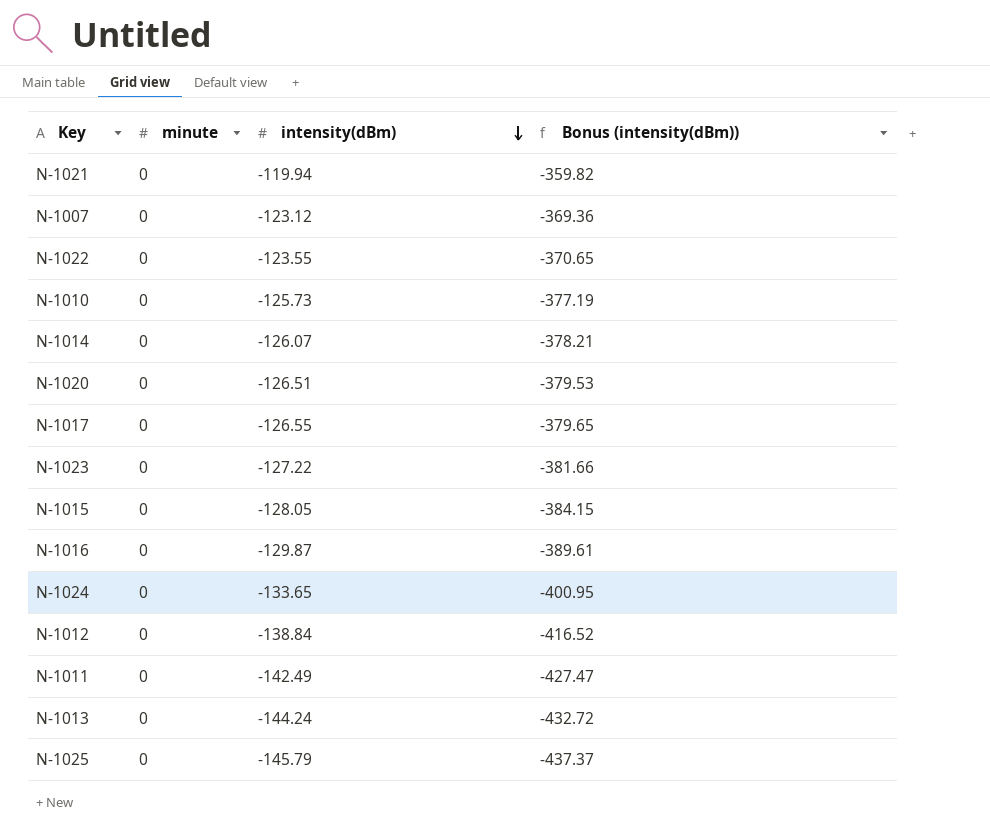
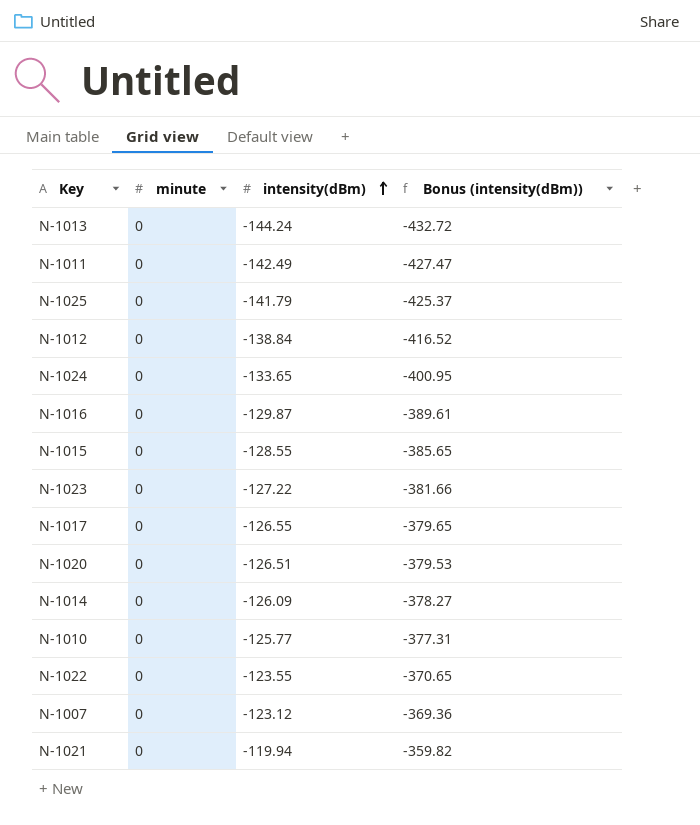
row order: intensity(dBm) descending -> intensity(dBm) ascending
N-1025 | intensity(dBm): -145.79 -> -141.79
N-1025 | Bonus (intensity(dBm)): -437.37 -> -425.37
N-1015 | intensity(dBm): -128.05 -> -128.55
N-1015 | Bonus (intensity(dBm)): -384.15 -> -385.65
N-1014 | intensity(dBm): -126.07 -> -126.09
N-1014 | Bonus (intensity(dBm)): -378.21 -> -378.27
N-1010 | intensity(dBm): -125.73 -> -125.77
N-1010 | Bonus (intensity(dBm)): -377.19 -> -377.31

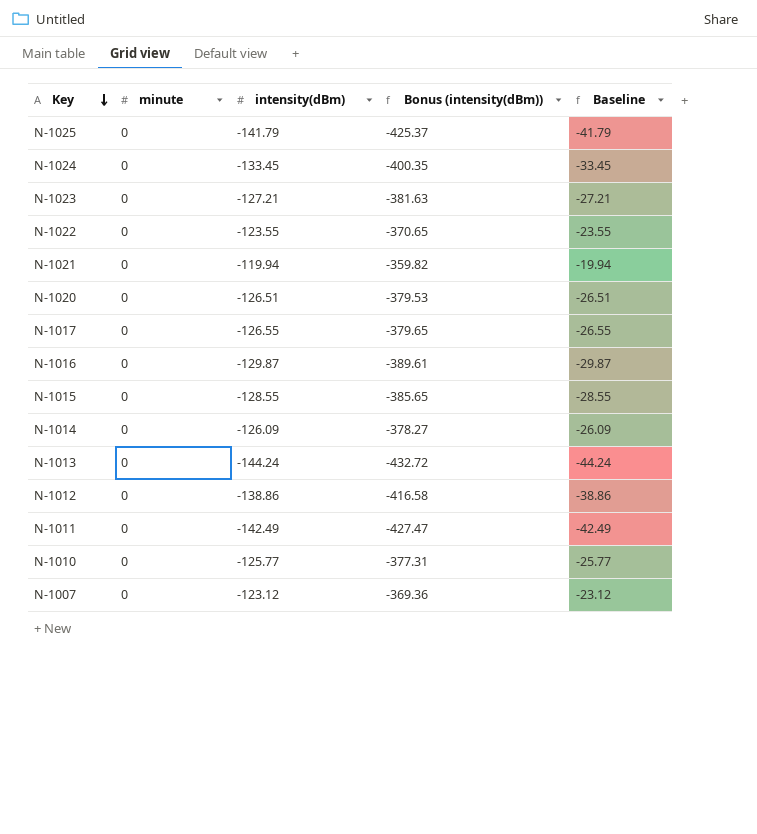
row order: intensity(dBm) ascending -> Key descending
column Baseline | formula: none -> [intensity(dBm)] + 100
N-1024 | intensity(dBm): -133.65 -> -133.45
N-1024 | Bonus (intensity(dBm)): -400.95 -> -400.35
N-1023 | intensity(dBm): -127.22 -> -127.21
N-1023 | Bonus (intensity(dBm)): -381.66 -> -381.63
N-1012 | intensity(dBm): -138.84 -> -138.86
N-1012 | Bonus (intensity(dBm)): -416.52 -> -416.58

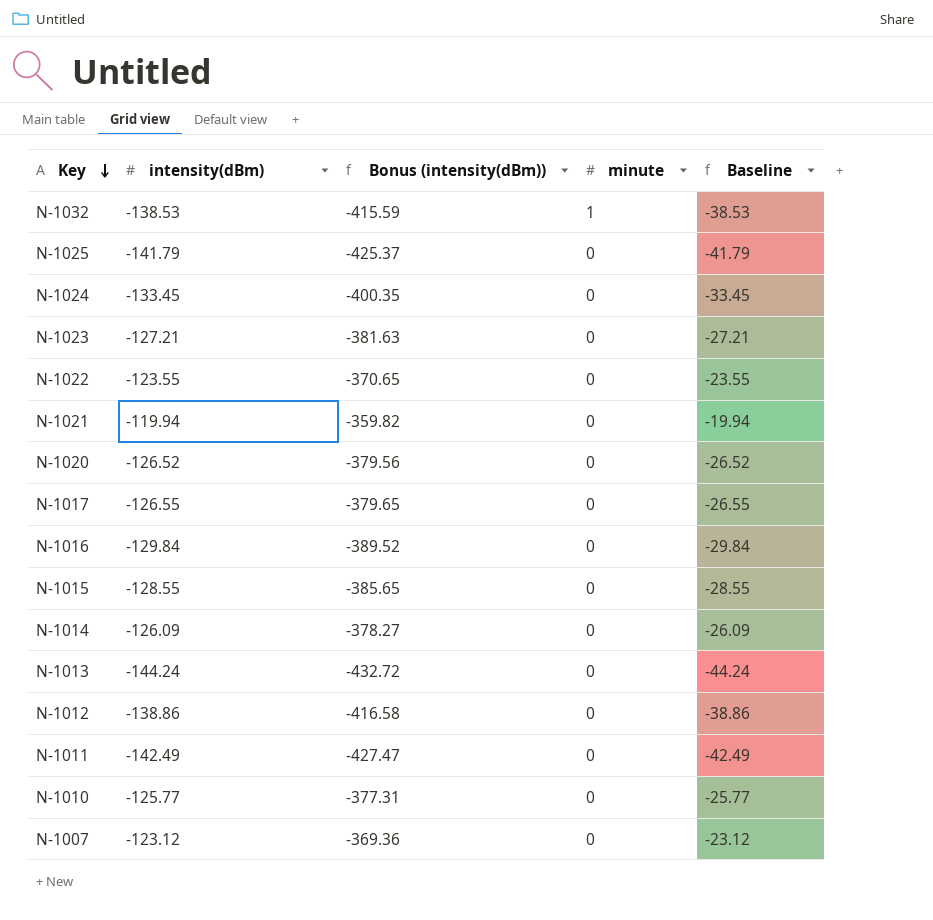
column minute | position: 2 -> 4
row N-1032: none -> -138.53 | -415.59 | 1 | -38.53
N-1020 | intensity(dBm): -126.51 -> -126.52
N-1020 | Bonus (intensity(dBm)): -379.53 -> -379.56
N-1020 | Baseline: -26.51 -> -26.52
N-1016 | intensity(dBm): -129.87 -> -129.84
N-1016 | Bonus (intensity(dBm)): -389.61 -> -389.52
N-1016 | Baseline: -29.87 -> -29.84

